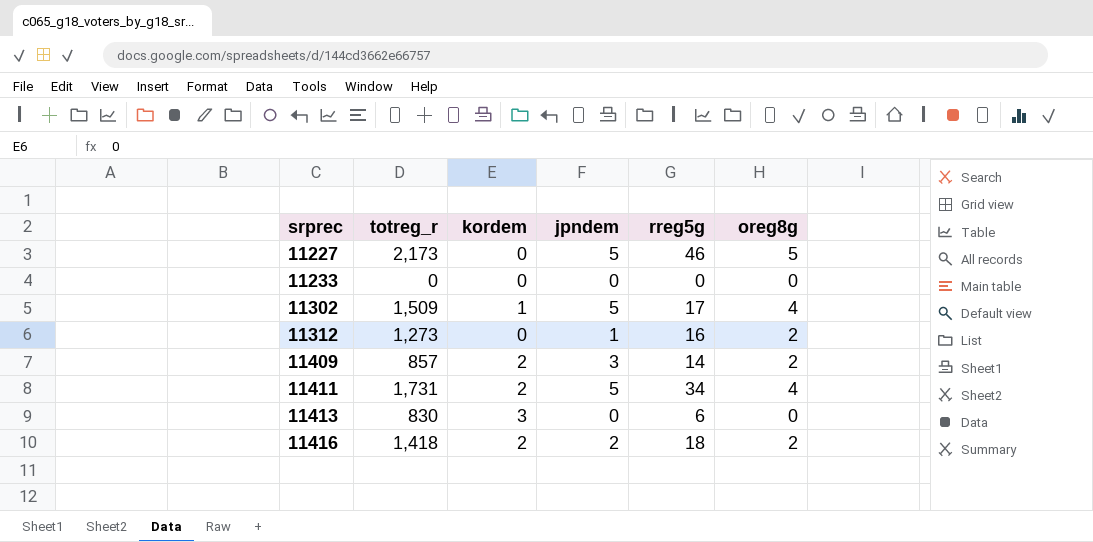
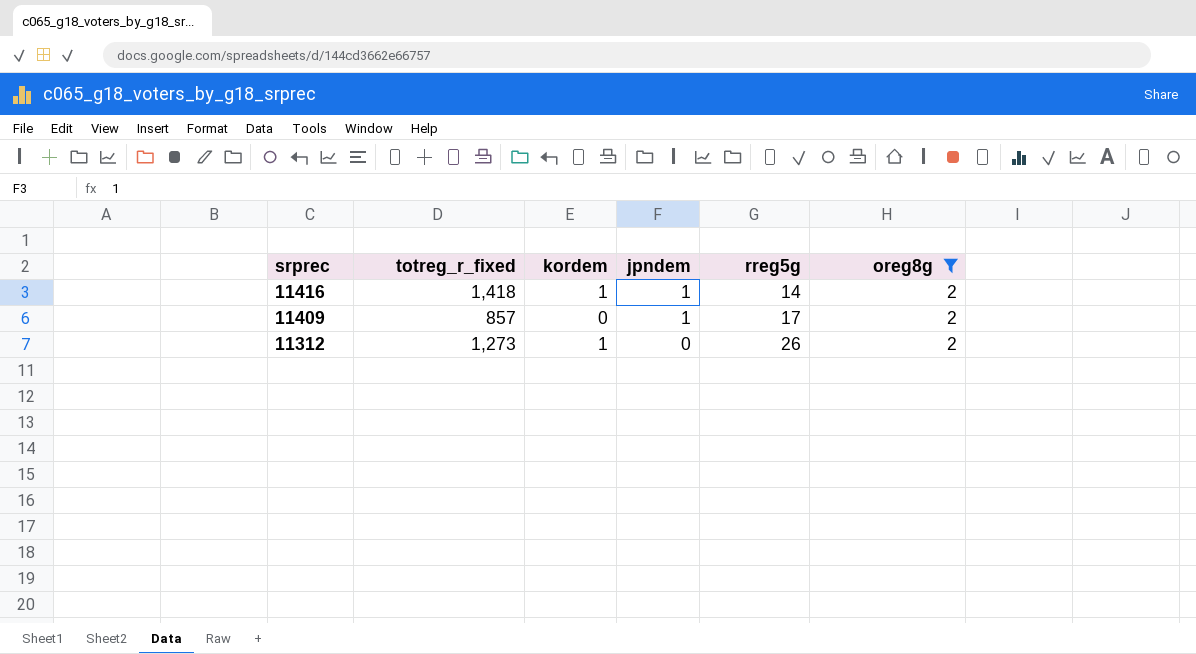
filter: none -> oreg8g = 2
row order: srprec ascending -> srprec descending
column name: totreg_r -> totreg_r_fixed
11416 | kordem: 2 -> 1
11416 | jpndem: 2 -> 1
11416 | rreg5g: 18 -> 14
11409 | kordem: 2 -> 0
11409 | jpndem: 3 -> 1
11409 | rreg5g: 14 -> 17
11312 | kordem: 0 -> 1
11312 | jpndem: 1 -> 0
11312 | rreg5g: 16 -> 26

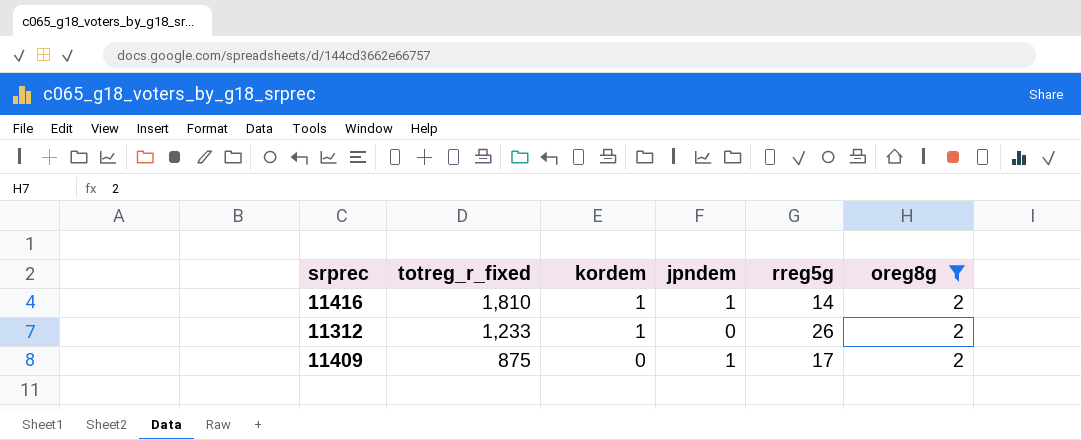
row order: srprec descending -> totreg_r_fixed descending
11416 | totreg_r_fixed: 1,418 -> 1,810
11312 | totreg_r_fixed: 1,273 -> 1,233
11409 | totreg_r_fixed: 857 -> 875

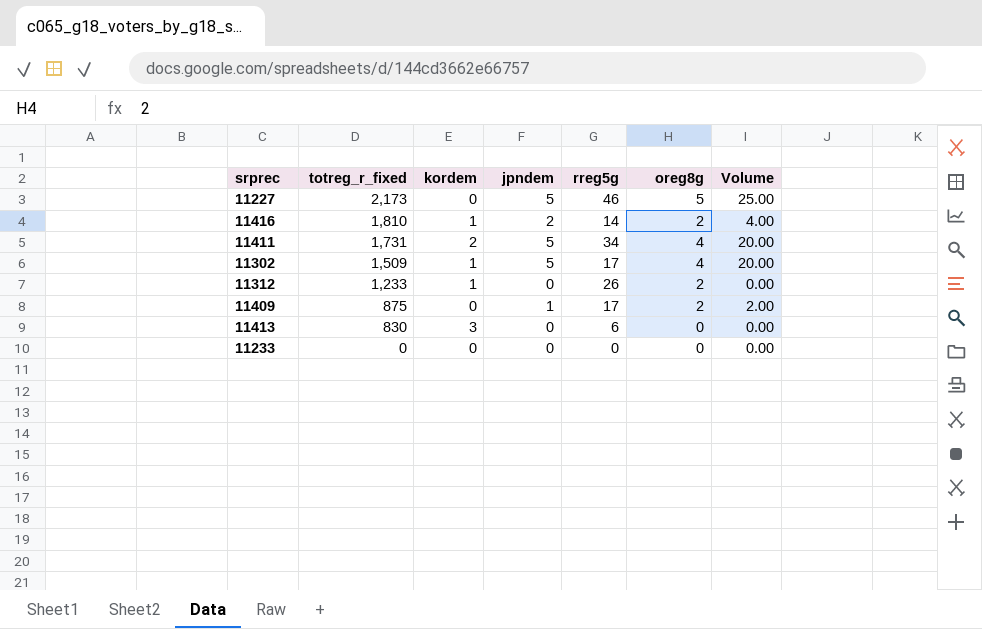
filter: oreg8g = 2 -> none
column Volume | formula: none -> [jpndem] * [oreg8g]
11416 | jpndem: 1 -> 2

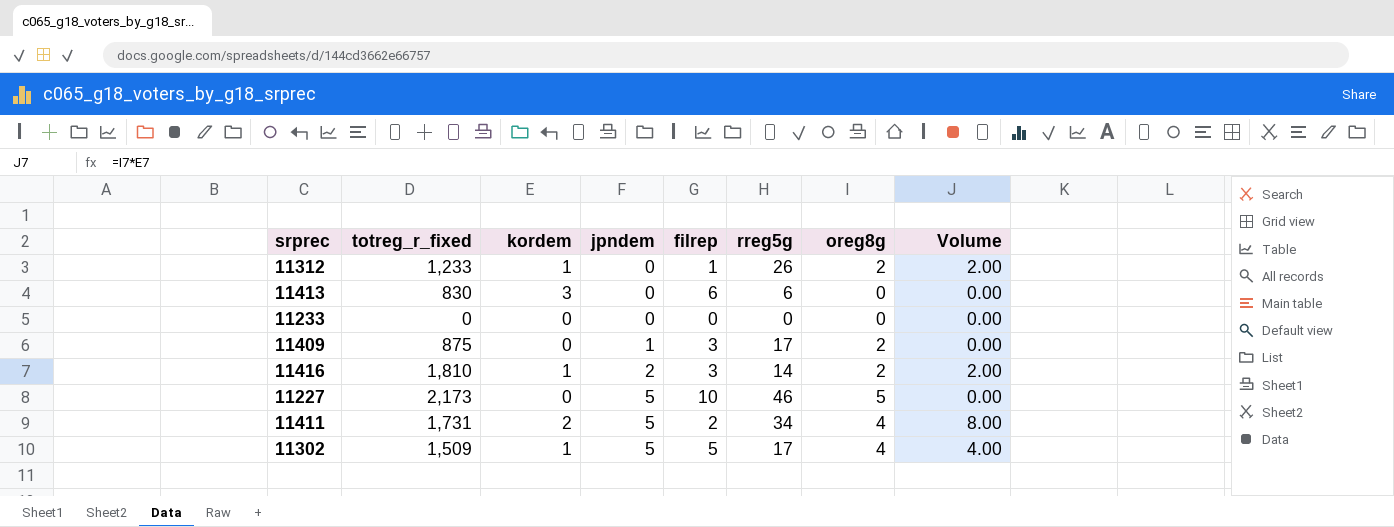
row order: totreg_r_fixed descending -> jpndem ascending
column filrep | position: none -> 5
column Volume | formula: [jpndem] * [oreg8g] -> [kordem] * [oreg8g]

